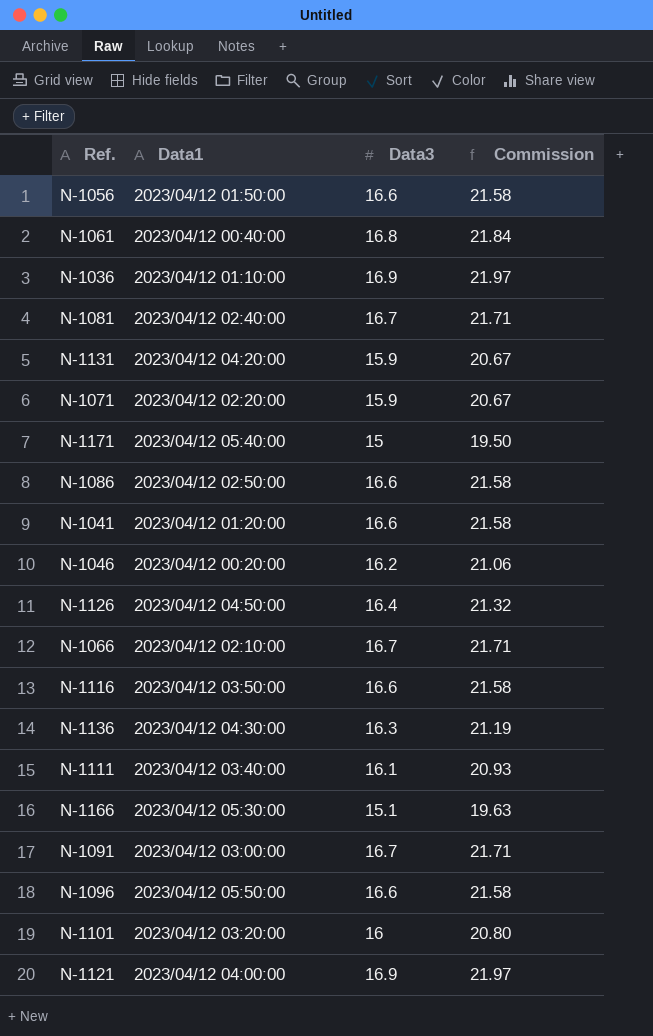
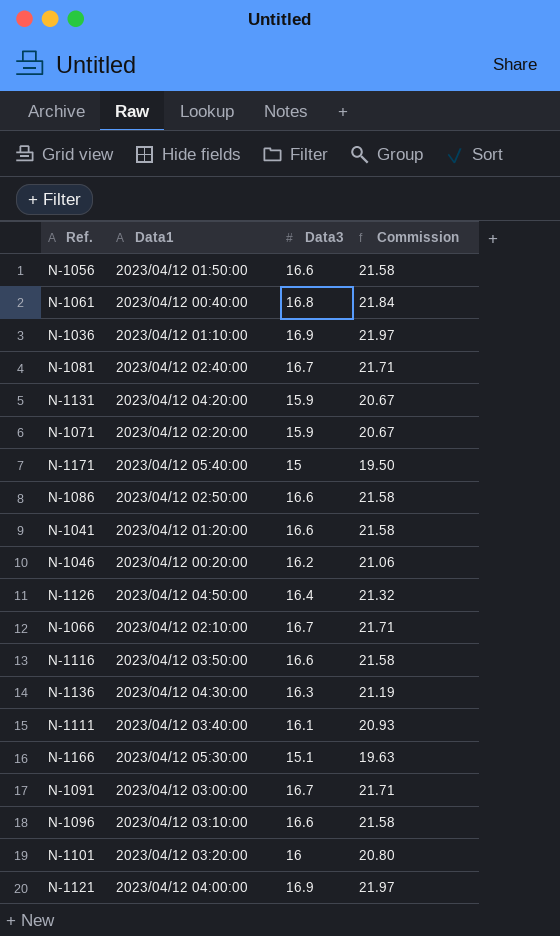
N-1096 | Data1: 2023/04/12 05:50:00 -> 2023/04/12 03:10:00

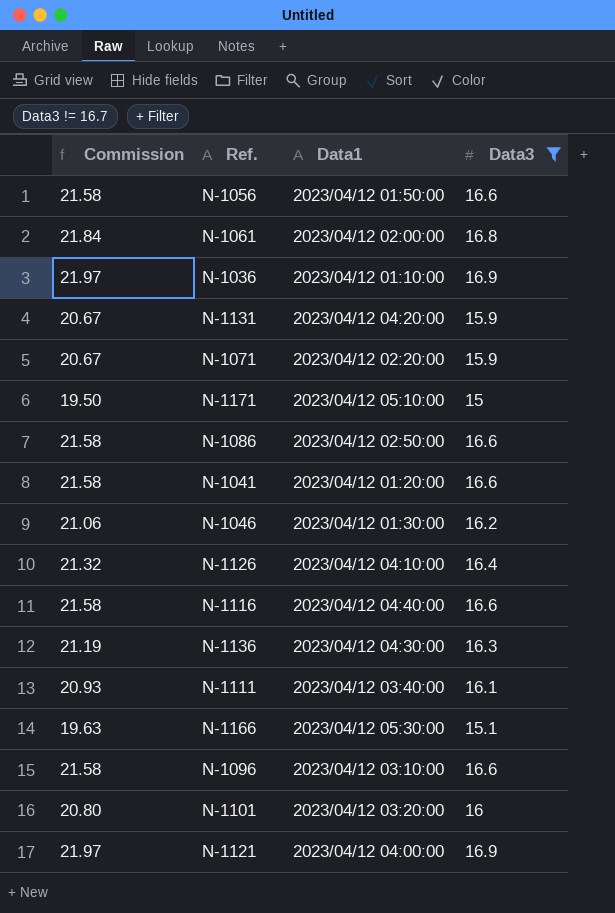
filter: none -> Data3 != 16.7
column Commission | position: 4 -> 1
N-1061 | Data1: 2023/04/12 00:40:00 -> 2023/04/12 02:00:00
N-1171 | Data1: 2023/04/12 05:40:00 -> 2023/04/12 05:10:00
N-1046 | Data1: 2023/04/12 00:20:00 -> 2023/04/12 01:30:00
N-1126 | Data1: 2023/04/12 04:50:00 -> 2023/04/12 04:10:00
N-1116 | Data1: 2023/04/12 03:50:00 -> 2023/04/12 04:40:00

